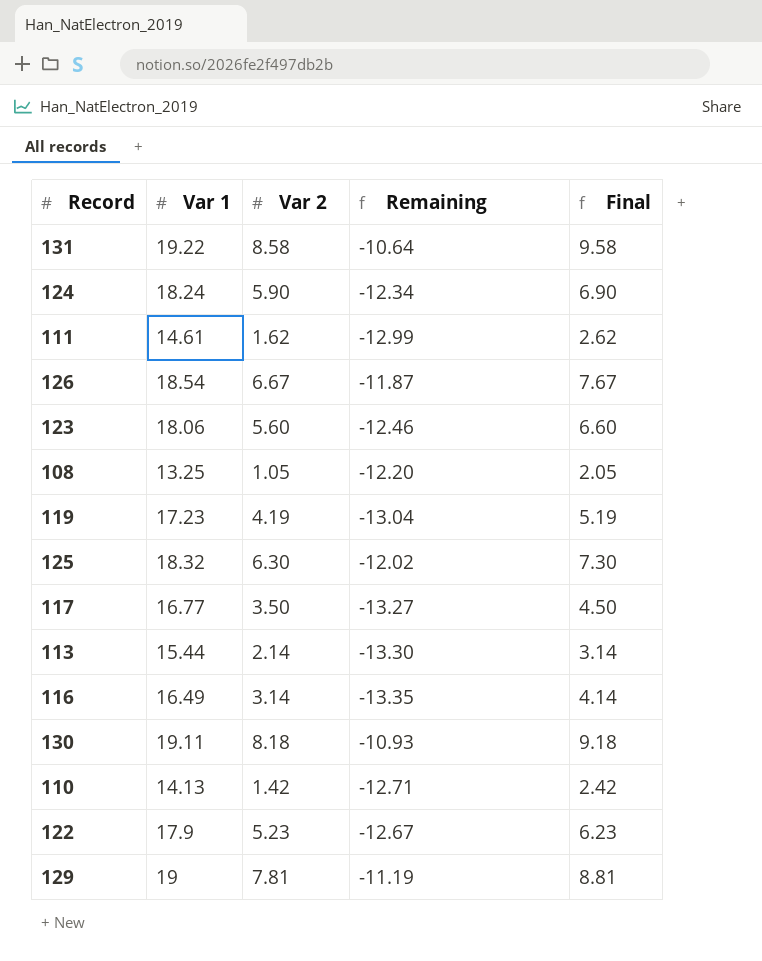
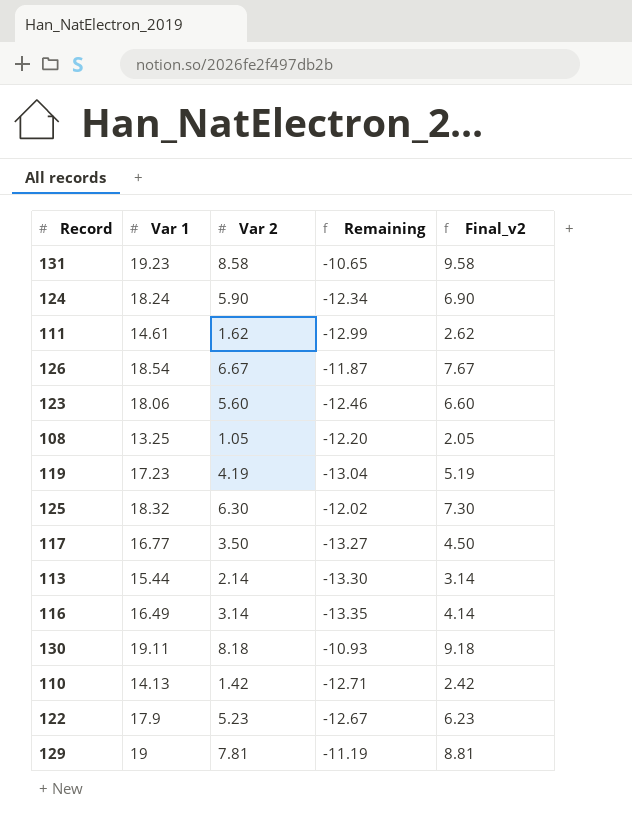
column name: Final -> Final_v2
131 | Var 1: 19.22 -> 19.23
131 | Remaining: -10.64 -> -10.65

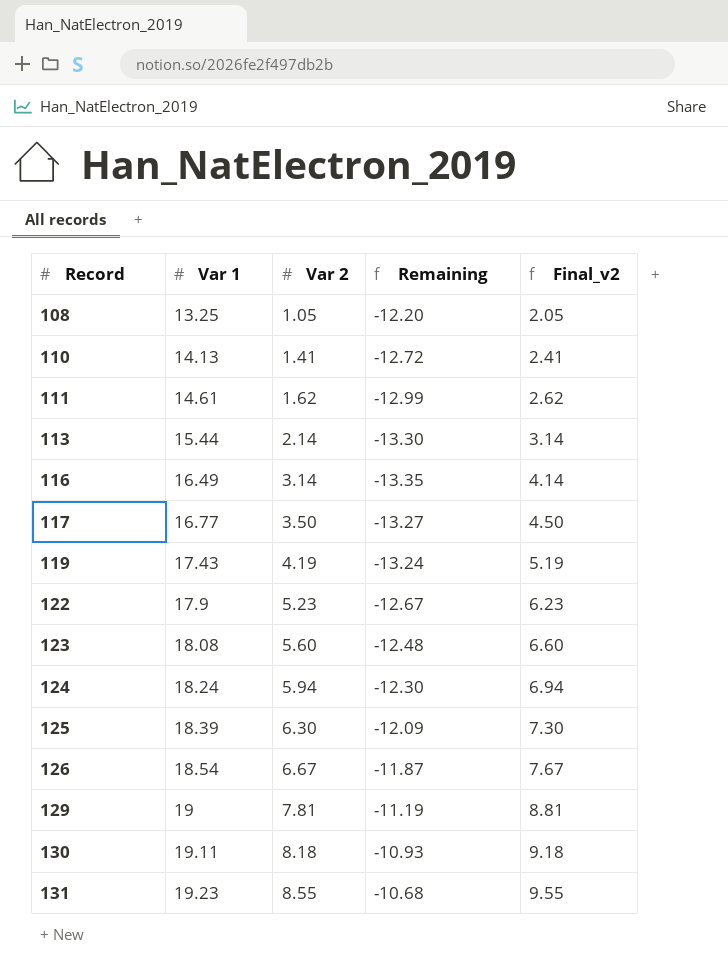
row order: none -> Record ascending
110 | Var 2: 1.42 -> 1.41
110 | Remaining: -12.71 -> -12.72
110 | Final_v2: 2.42 -> 2.41
119 | Var 1: 17.23 -> 17.43
119 | Remaining: -13.04 -> -13.24
123 | Var 1: 18.06 -> 18.08
123 | Remaining: -12.46 -> -12.48
124 | Var 2: 5.90 -> 5.94
124 | Remaining: -12.34 -> -12.30
124 | Final_v2: 6.90 -> 6.94
125 | Var 1: 18.32 -> 18.39
125 | Remaining: -12.02 -> -12.09
131 | Var 2: 8.58 -> 8.55
131 | Remaining: -10.65 -> -10.68
131 | Final_v2: 9.58 -> 9.55

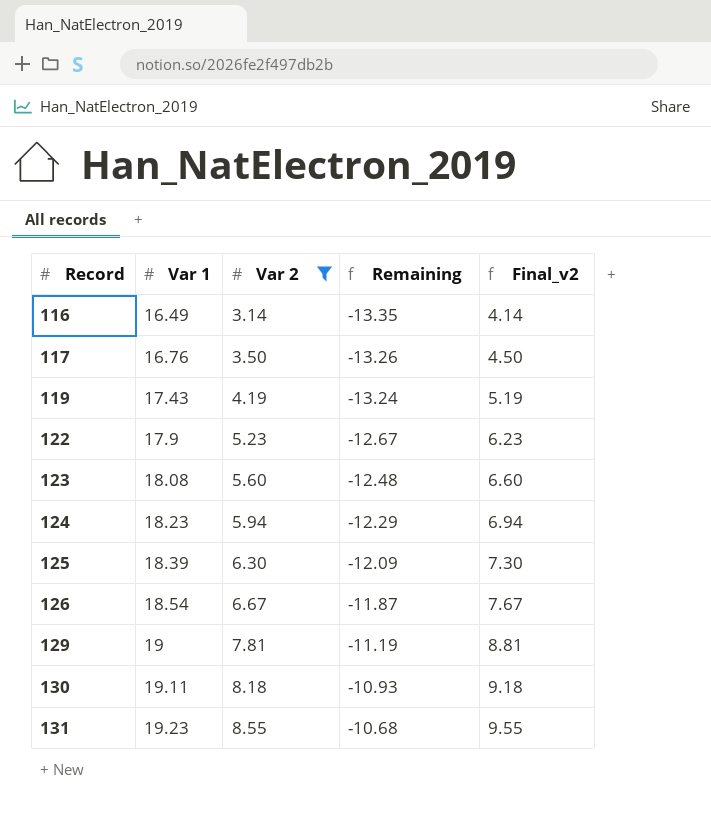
filter: none -> Var 2 >= 3.14
117 | Var 1: 16.77 -> 16.76
117 | Remaining: -13.27 -> -13.26
124 | Var 1: 18.24 -> 18.23
124 | Remaining: -12.30 -> -12.29

